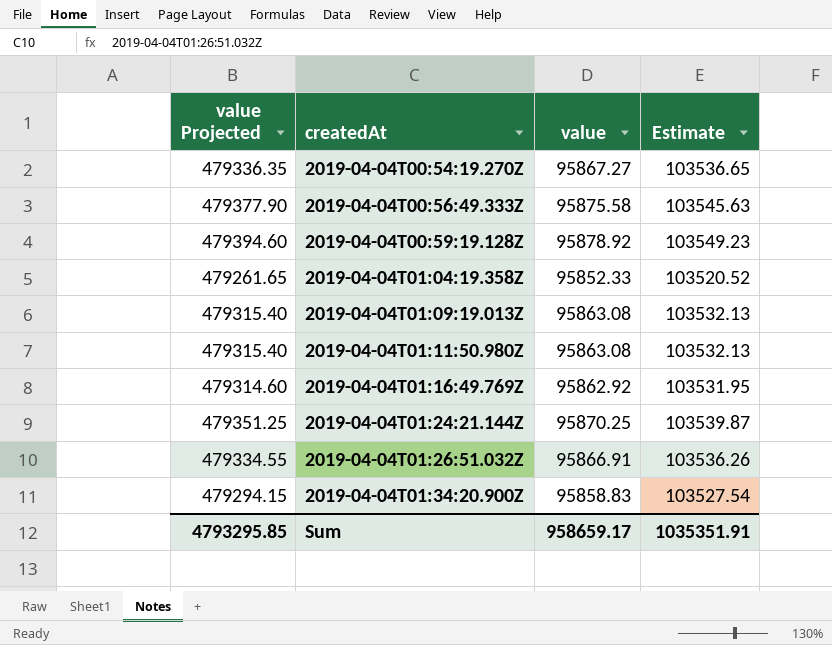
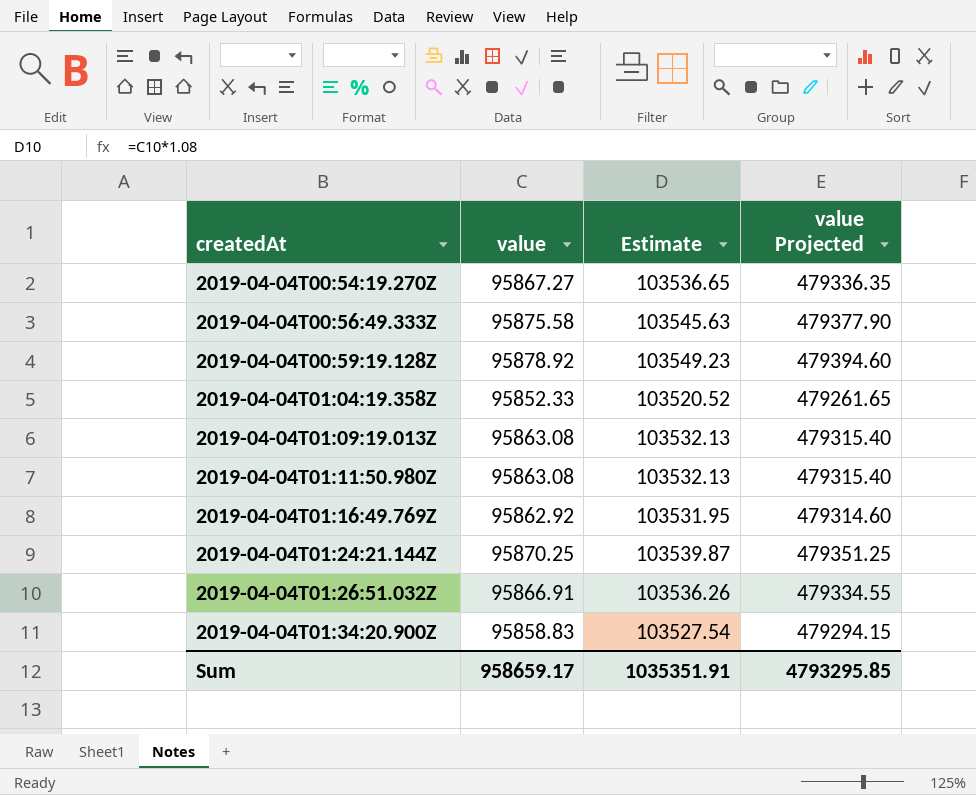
column value Projected | position: 1 -> 4

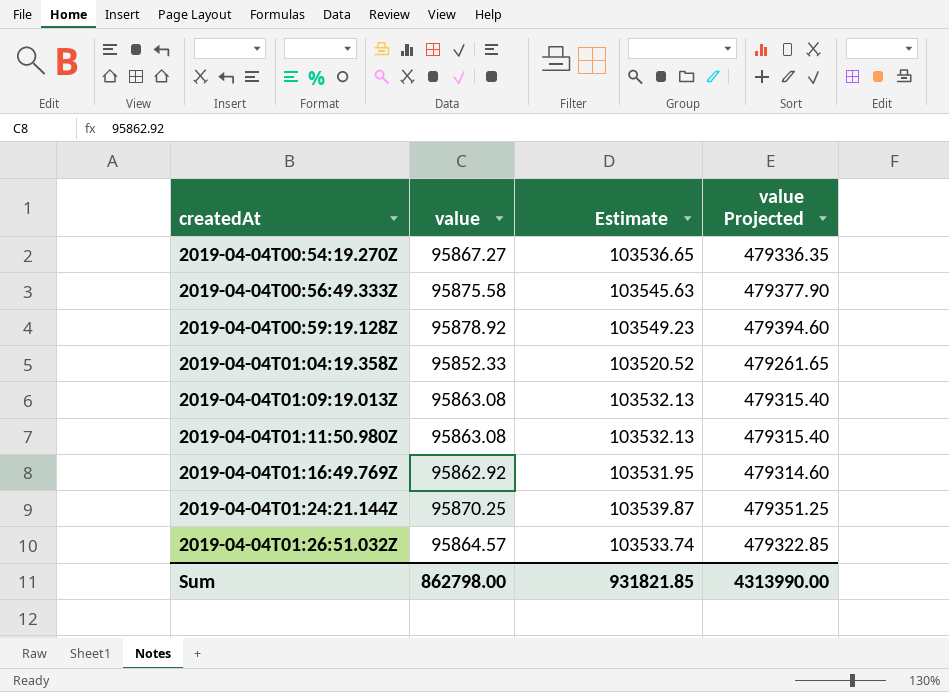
row 2019-04-04T01:34:20.900Z: 95858.83 | 103527.54 | 479294.15 -> none
2019-04-04T01:26:51.032Z | value: 95866.91 -> 95864.57
2019-04-04T01:26:51.032Z | Estimate: 103536.26 -> 103533.74
2019-04-04T01:26:51.032Z | value Projected: 479334.55 -> 479322.85
Sum | value: 958659.17 -> 862798.00
Sum | Estimate: 1035351.91 -> 931821.85
Sum | value Projected: 4793295.85 -> 4313990.00

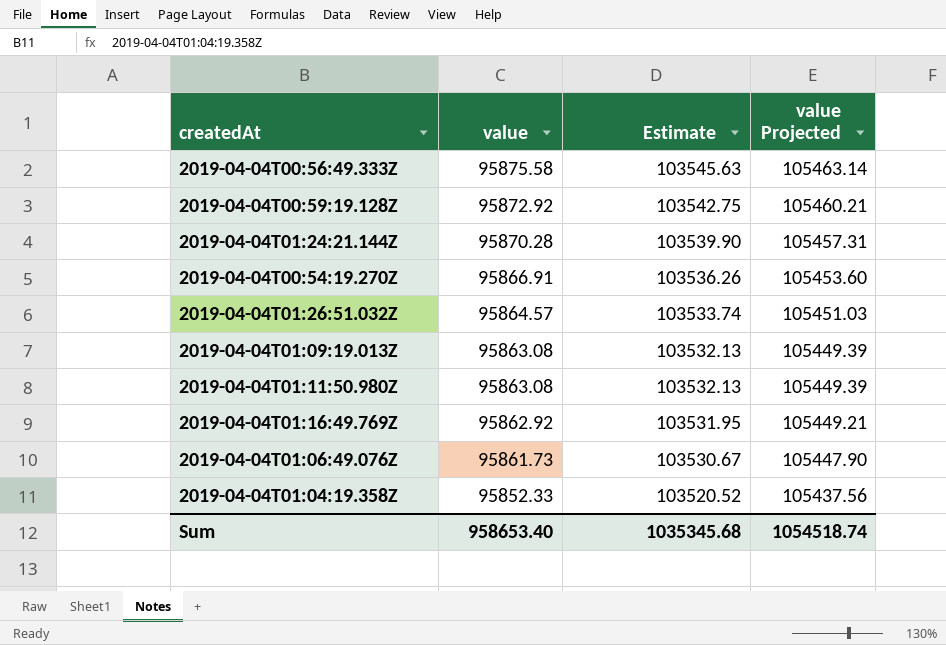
row order: createdAt ascending -> value descending
column value Projected | formula: [value] * 5 -> [value] * 1.1
2019-04-04T00:59:19.128Z | value: 95878.92 -> 95872.92
2019-04-04T00:59:19.128Z | Estimate: 103549.23 -> 103542.75
2019-04-04T01:24:21.144Z | value: 95870.25 -> 95870.28
2019-04-04T01:24:21.144Z | Estimate: 103539.87 -> 103539.90
2019-04-04T00:54:19.270Z | value: 95867.27 -> 95866.91
2019-04-04T00:54:19.270Z | Estimate: 103536.65 -> 103536.26
row 2019-04-04T01:06:49.076Z: none -> 95861.73 | 103530.67 | 105447.90
Sum | value: 862798.00 -> 958653.40
Sum | Estimate: 931821.85 -> 1035345.68
Sum | value Projected: 4313990.00 -> 1054518.74

